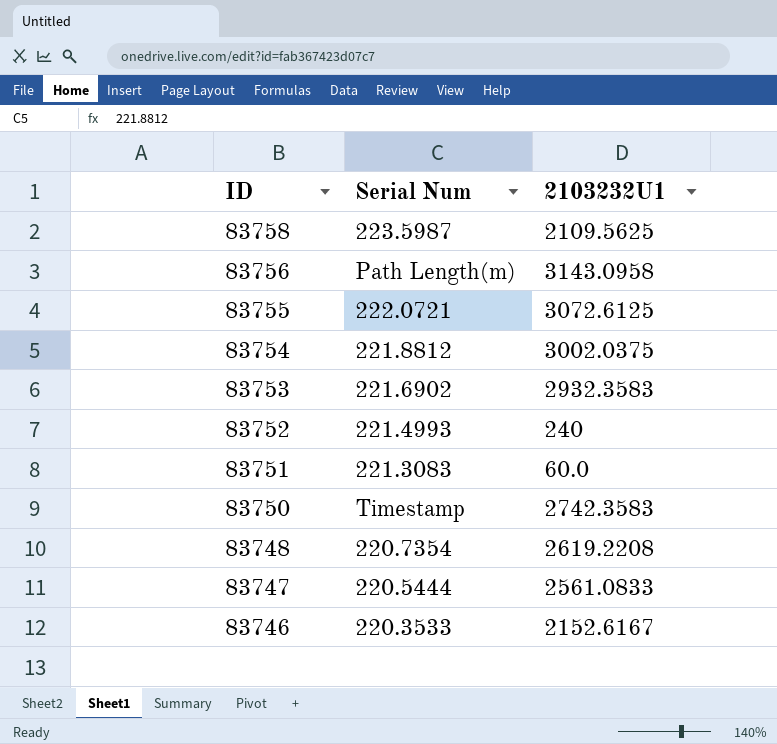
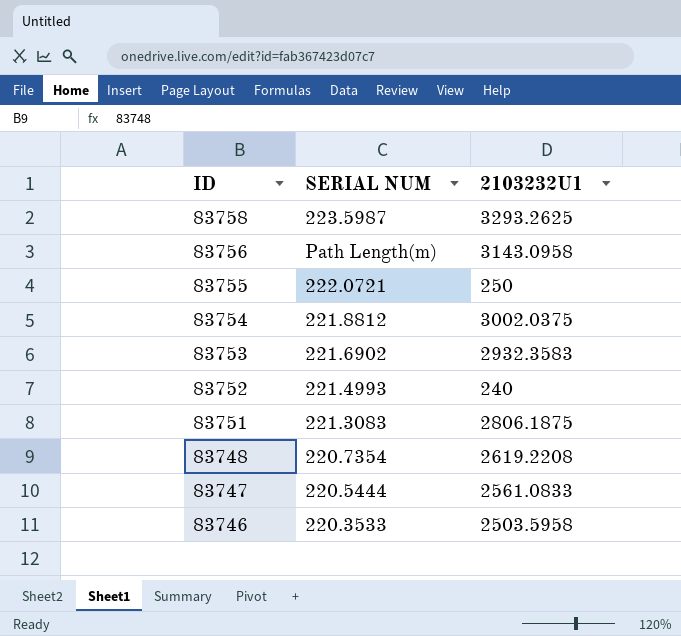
column name: Serial Num -> SERIAL NUM
row 83750: Timestamp | 2742.3583 -> none
83758 | 2103232U1: 2109.5625 -> 3293.2625
83755 | 2103232U1: 3072.6125 -> 250
83751 | 2103232U1: 60.0 -> 2806.1875
83746 | 2103232U1: 2152.6167 -> 2503.5958

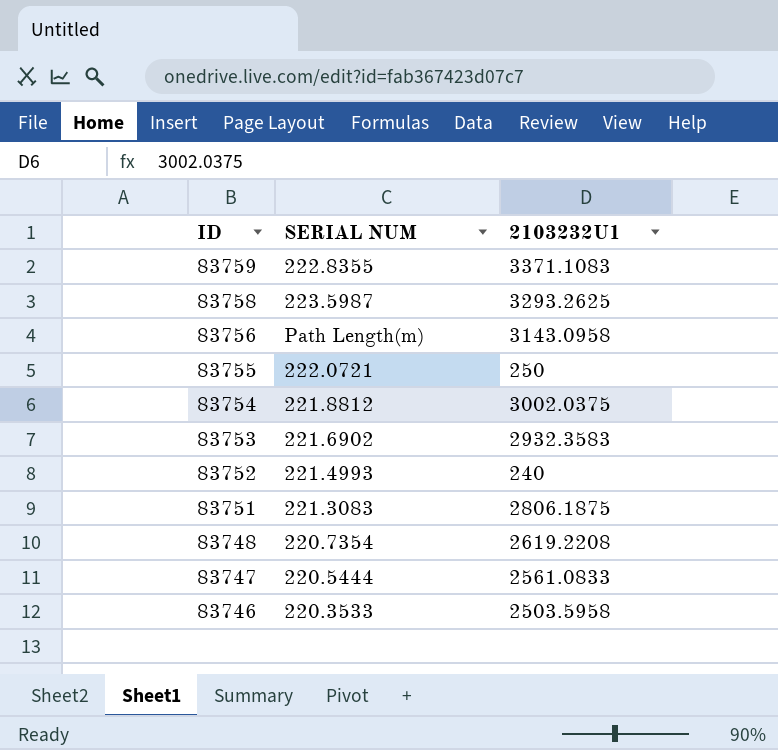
row 83759: none -> 222.8355 | 3371.1083

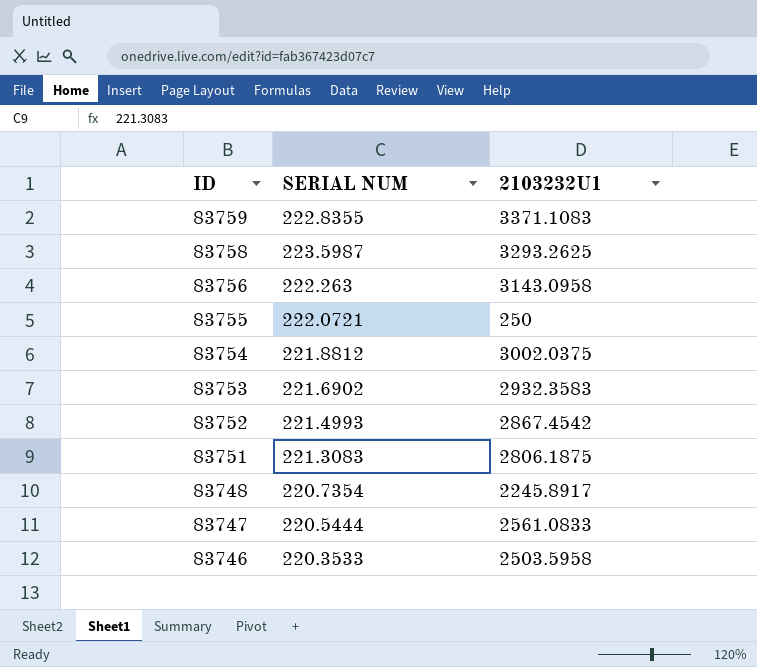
83756 | SERIAL NUM: Path Length(m) -> 222.263
83752 | 2103232U1: 240 -> 2867.4542
83748 | 2103232U1: 2619.2208 -> 2245.8917

